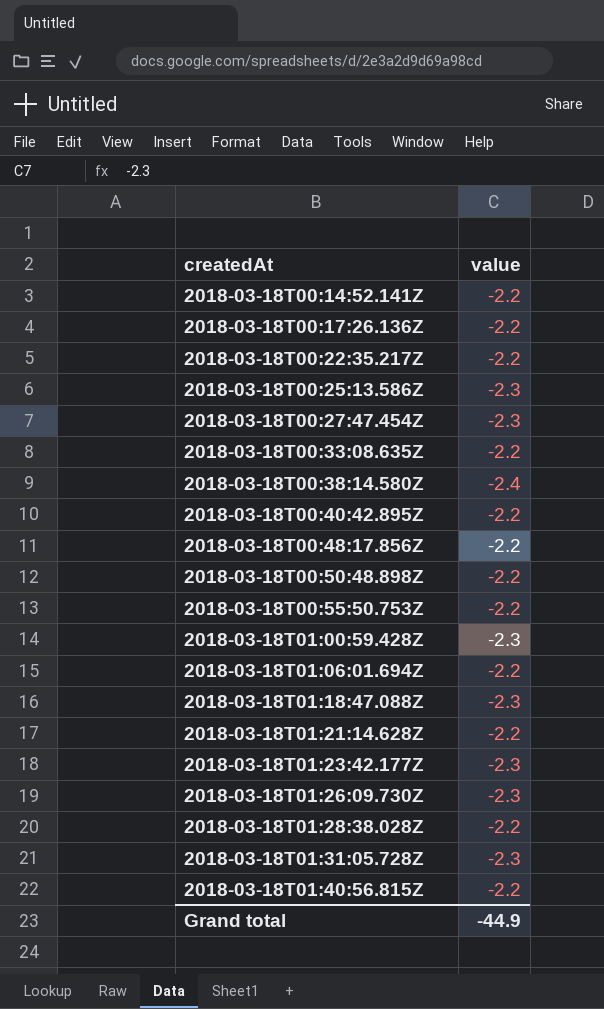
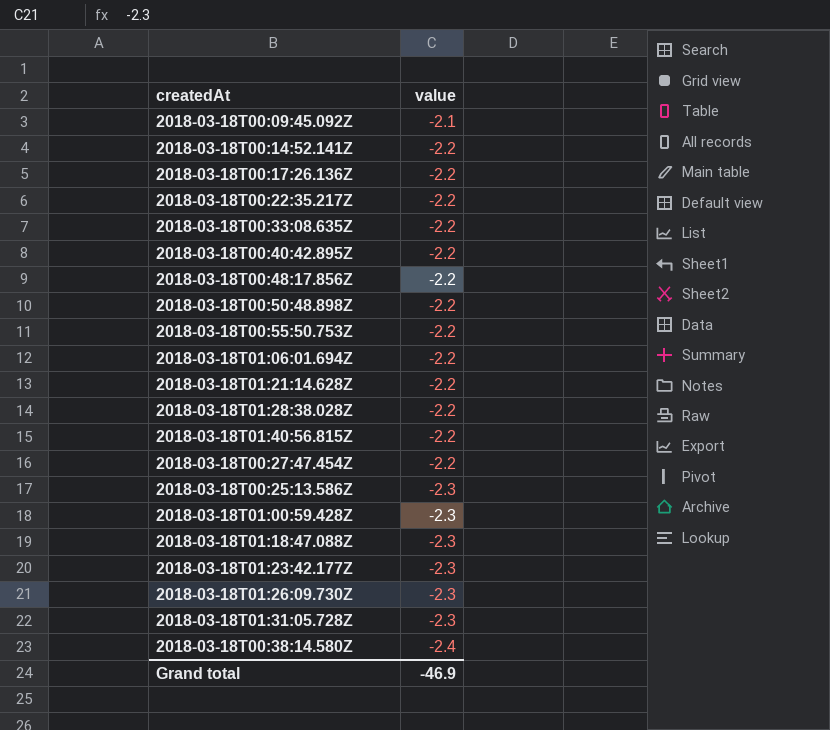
row order: createdAt ascending -> value descending
row 2018-03-18T00:09:45.092Z: none -> -2.1
2018-03-18T00:27:47.454Z | value: -2.3 -> -2.2
Grand total | value: -44.9 -> -46.9

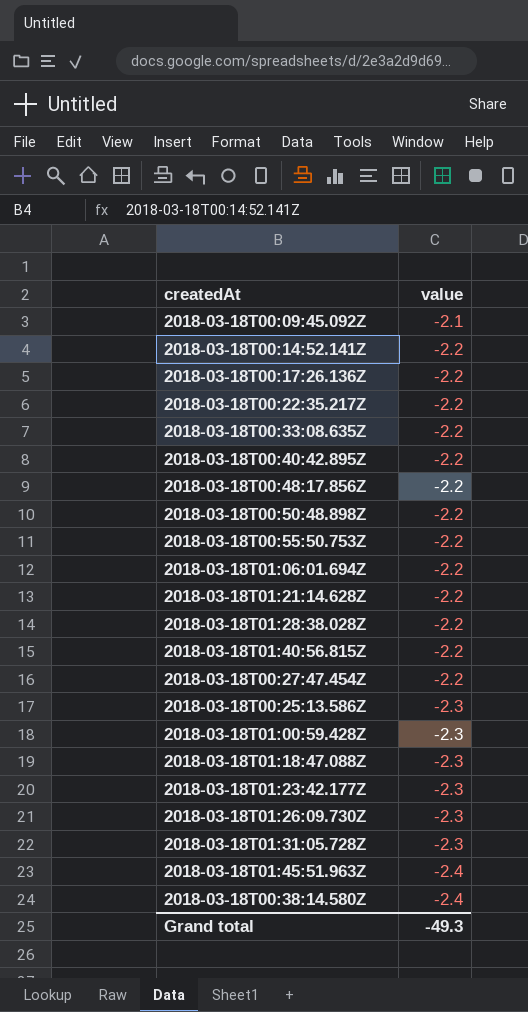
row 2018-03-18T01:45:51.963Z: none -> -2.4
Grand total | value: -46.9 -> -49.3

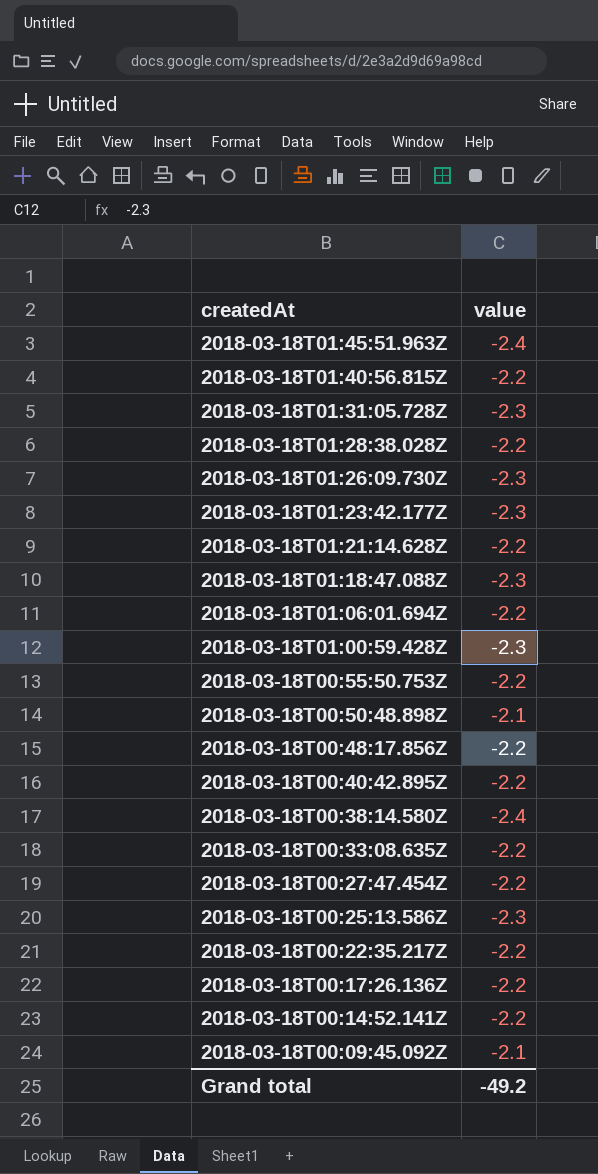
row order: value descending -> createdAt descending
2018-03-18T00:50:48.898Z | value: -2.2 -> -2.1
Grand total | value: -49.3 -> -49.2

